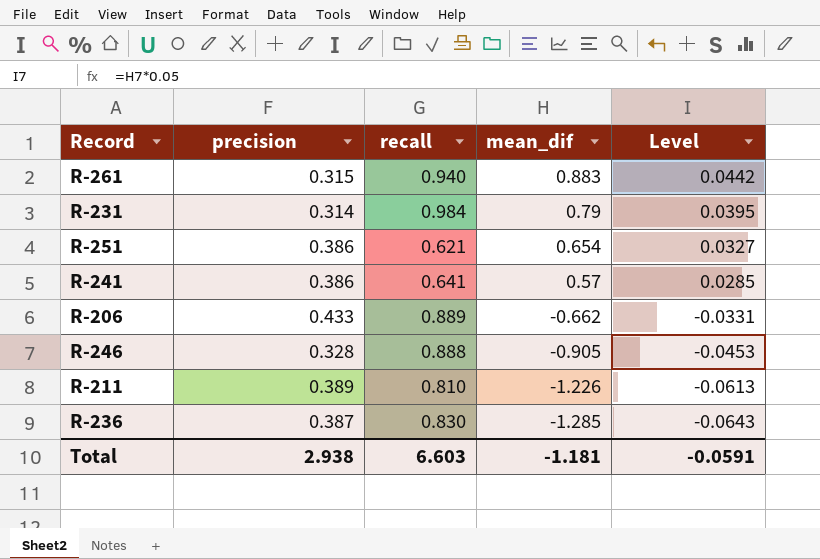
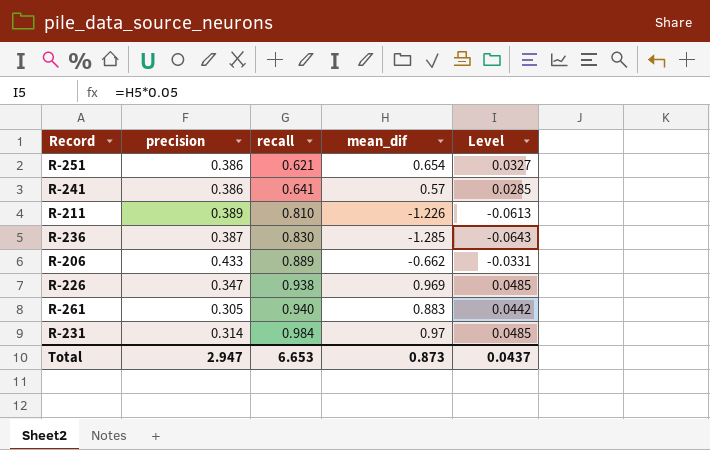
row order: mean_dif descending -> recall ascending
row R-246: 0.328 | 0.888 | -0.905 | -0.0453 -> none
row R-226: none -> 0.347 | 0.938 | 0.969 | 0.0485
R-261 | precision: 0.315 -> 0.305
R-231 | mean_dif: 0.79 -> 0.97
R-231 | Level: 0.0395 -> 0.0485
Total | precision: 2.938 -> 2.947
Total | recall: 6.603 -> 6.653
Total | mean_dif: -1.181 -> 0.873
Total | Level: -0.0591 -> 0.0437

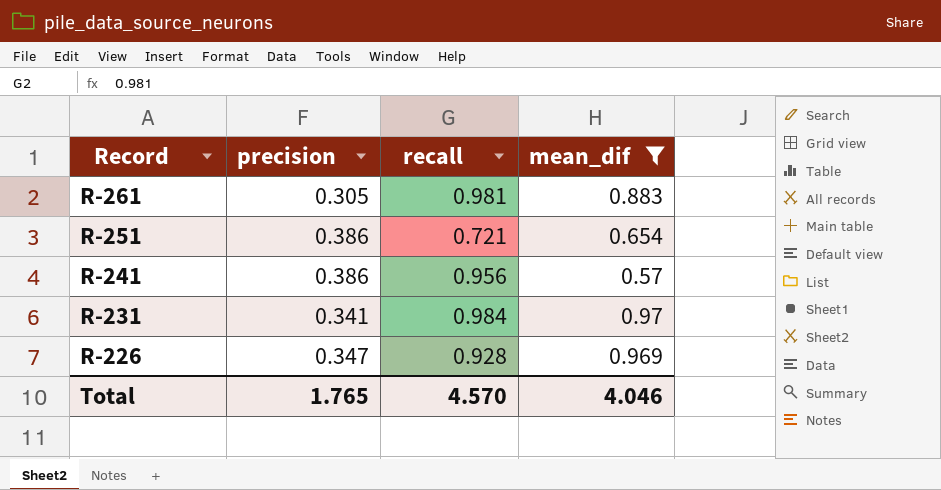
filter: none -> mean_dif >= 0.57
row order: recall ascending -> Record descending
column Level | formula: [mean_dif] * 0.05 -> none
R-261 | recall: 0.940 -> 0.981
R-251 | recall: 0.621 -> 0.721
R-241 | recall: 0.641 -> 0.956
R-231 | precision: 0.314 -> 0.341
R-226 | recall: 0.938 -> 0.928
Total | precision: 2.947 -> 1.765
Total | recall: 6.653 -> 4.570
Total | mean_dif: 0.873 -> 4.046

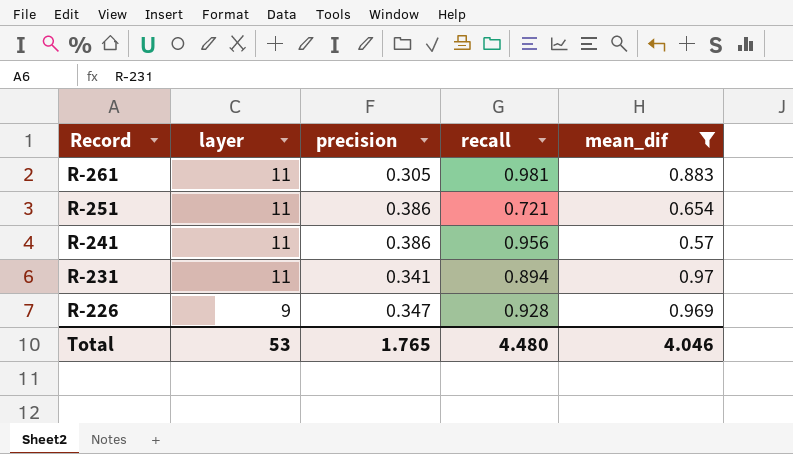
column layer | position: none -> 2
R-231 | recall: 0.984 -> 0.894
Total | recall: 4.570 -> 4.480

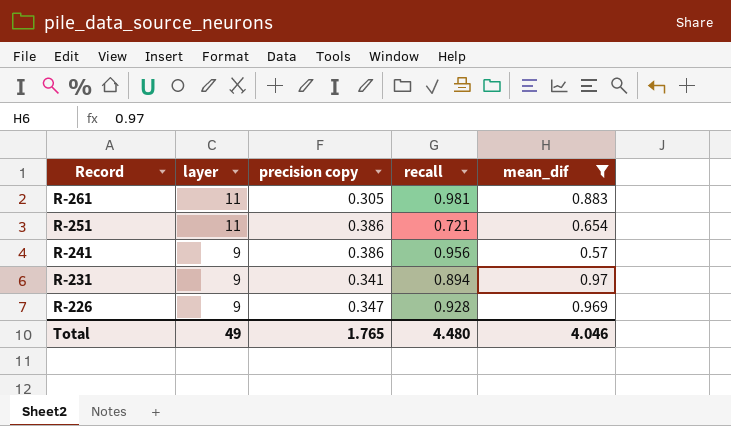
column name: precision -> precision copy
R-241 | layer: 11 -> 9
R-231 | layer: 11 -> 9
Total | layer: 53 -> 49

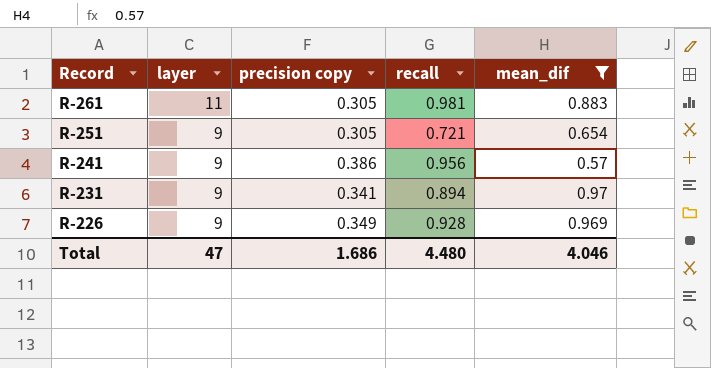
R-251 | layer: 11 -> 9
R-251 | precision copy: 0.386 -> 0.305
R-226 | precision copy: 0.347 -> 0.349
Total | layer: 49 -> 47
Total | precision copy: 1.765 -> 1.686

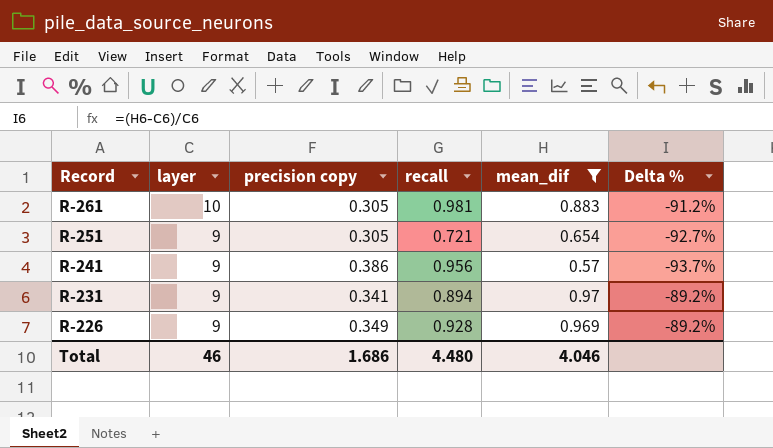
column Delta % | formula: none -> ([mean_dif] - [layer]) / [layer]
R-261 | layer: 11 -> 10
Total | layer: 47 -> 46

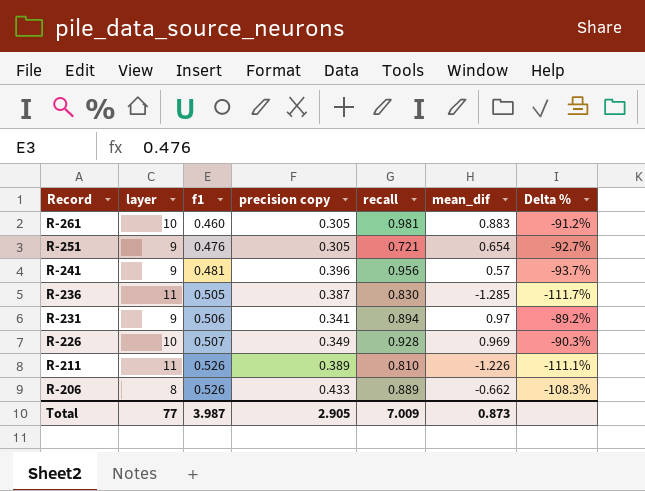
filter: mean_dif >= 0.57 -> none
column f1 | position: none -> 3
R-241 | precision copy: 0.386 -> 0.396
R-226 | layer: 9 -> 10
R-226 | Delta %: -89.2% -> -90.3%
Total | layer: 46 -> 77
Total | precision copy: 1.686 -> 2.905
Total | recall: 4.480 -> 7.009
Total | mean_dif: 4.046 -> 0.873

